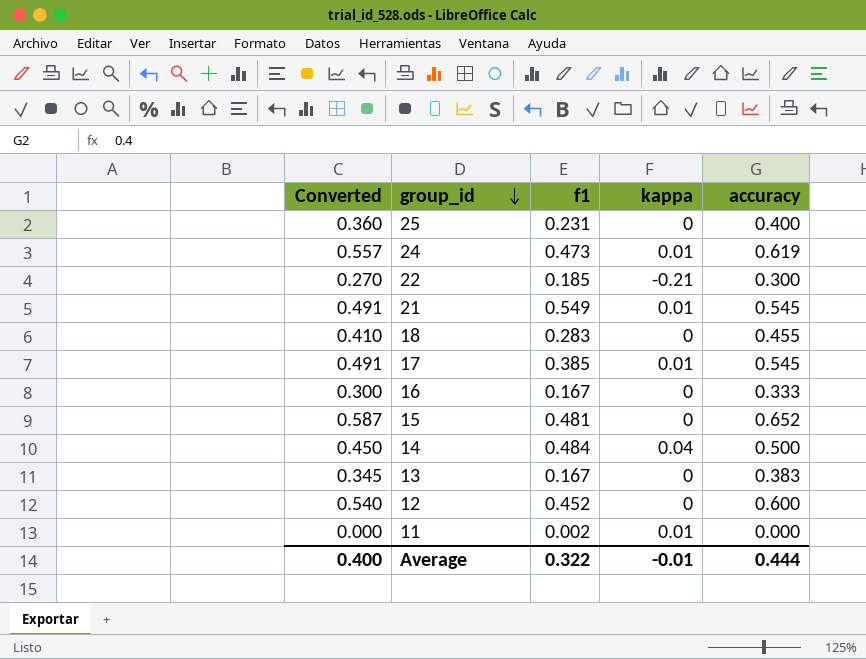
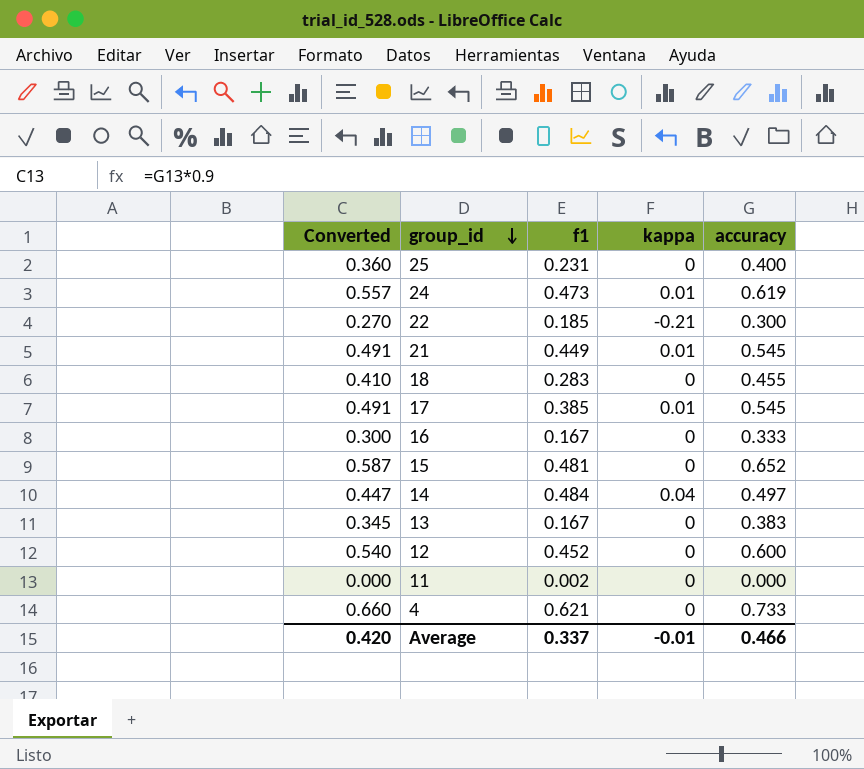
21 | f1: 0.549 -> 0.449
14 | Converted: 0.450 -> 0.447
14 | accuracy: 0.500 -> 0.497
11 | kappa: 0.01 -> 0
row 4: none -> 0.660 | 0.621 | 0 | 0.733
Average | Converted: 0.400 -> 0.420
Average | f1: 0.322 -> 0.337
Average | accuracy: 0.444 -> 0.466

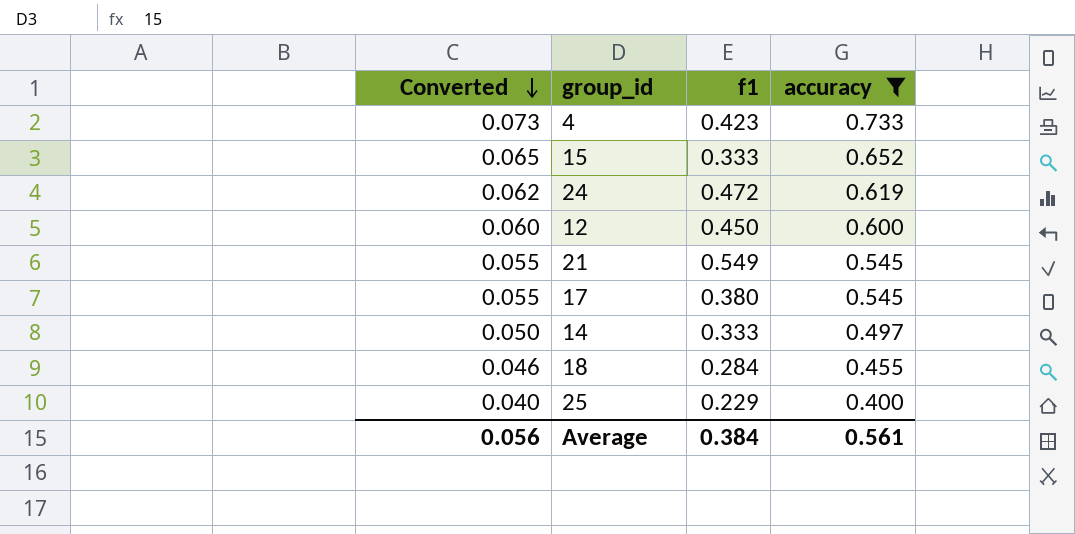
filter: none -> accuracy >= 0.400
row order: group_id descending -> Converted descending
column kappa | position: 4 -> none
column Converted | formula: [accuracy] * 0.9 -> [accuracy] * 0.1
4 | f1: 0.621 -> 0.423
15 | f1: 0.481 -> 0.333
24 | f1: 0.473 -> 0.472
12 | f1: 0.452 -> 0.450
21 | f1: 0.449 -> 0.549
17 | f1: 0.385 -> 0.380
14 | f1: 0.484 -> 0.333
18 | f1: 0.283 -> 0.284
25 | f1: 0.231 -> 0.229
Average | Converted: 0.420 -> 0.056
Average | f1: 0.337 -> 0.384
Average | accuracy: 0.466 -> 0.561

